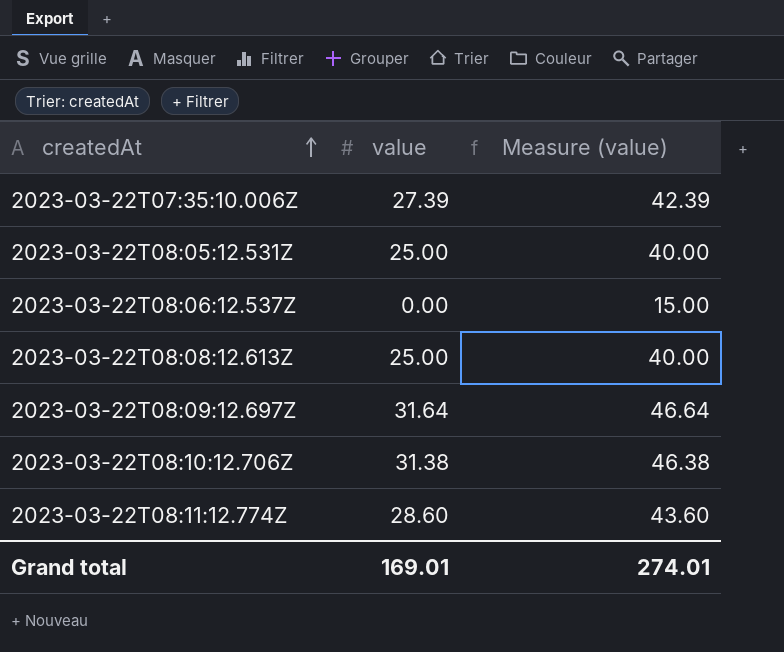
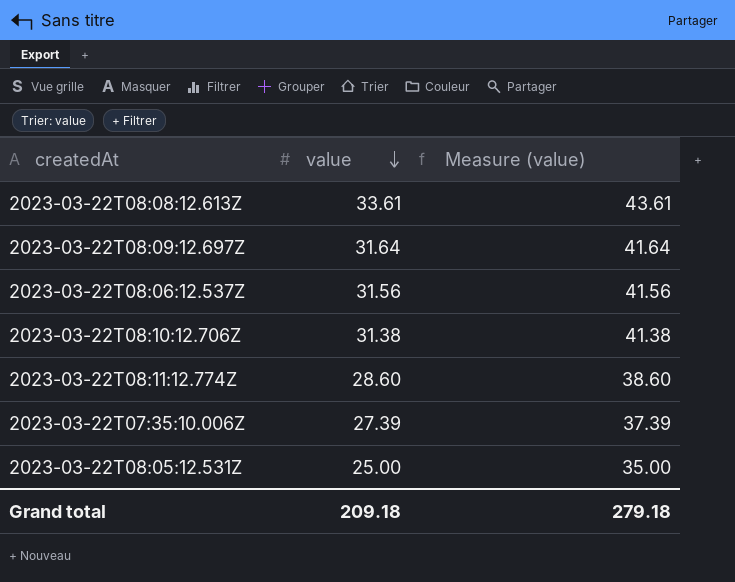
row order: createdAt ascending -> value descending
column Measure (value) | formula: [value] + 15 -> [value] + 10
2023-03-22T08:08:12.613Z | value: 25.00 -> 33.61
2023-03-22T08:06:12.537Z | value: 0.00 -> 31.56
Grand total | value: 169.01 -> 209.18
Grand total | Measure (value): 274.01 -> 279.18

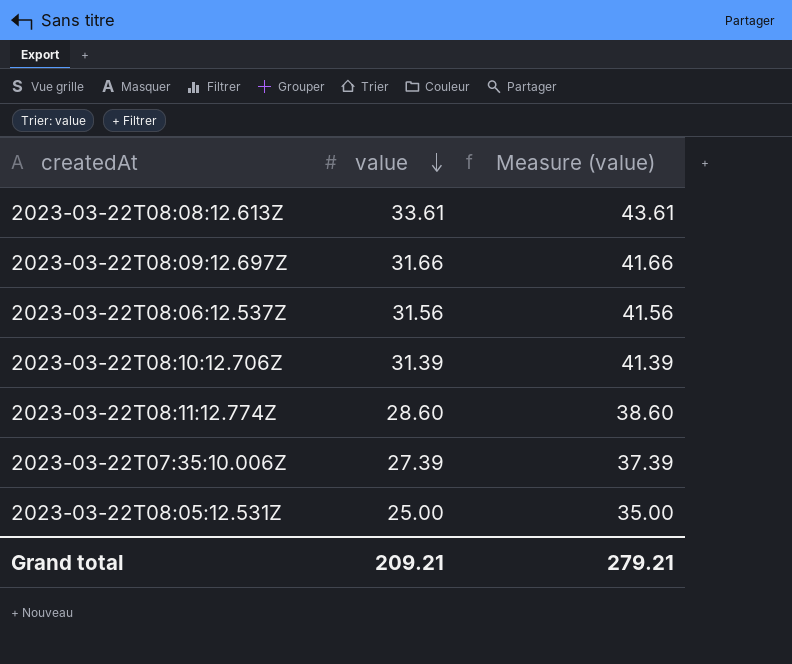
2023-03-22T08:09:12.697Z | value: 31.64 -> 31.66
2023-03-22T08:09:12.697Z | Measure (value): 41.64 -> 41.66
2023-03-22T08:10:12.706Z | value: 31.38 -> 31.39
2023-03-22T08:10:12.706Z | Measure (value): 41.38 -> 41.39
Grand total | value: 209.18 -> 209.21
Grand total | Measure (value): 279.18 -> 279.21

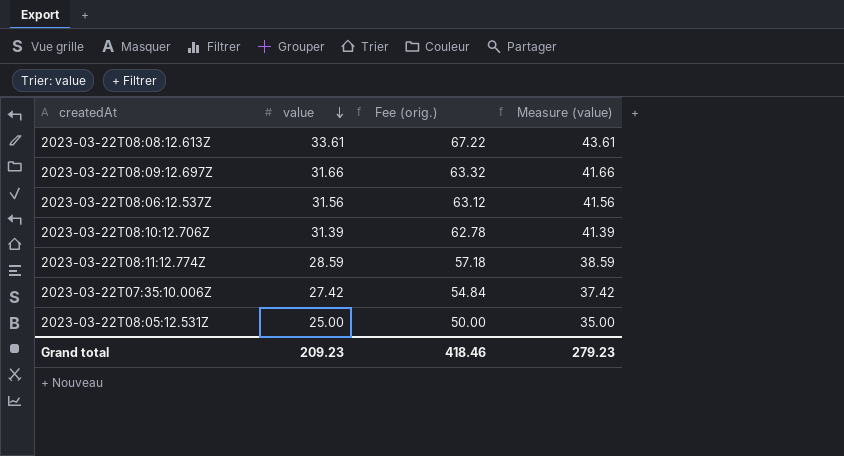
column Fee (orig.) | formula: none -> [value] * 2
2023-03-22T08:11:12.774Z | value: 28.60 -> 28.59
2023-03-22T08:11:12.774Z | Measure (value): 38.60 -> 38.59
2023-03-22T07:35:10.006Z | value: 27.39 -> 27.42
2023-03-22T07:35:10.006Z | Measure (value): 37.39 -> 37.42
Grand total | value: 209.21 -> 209.23
Grand total | Measure (value): 279.21 -> 279.23

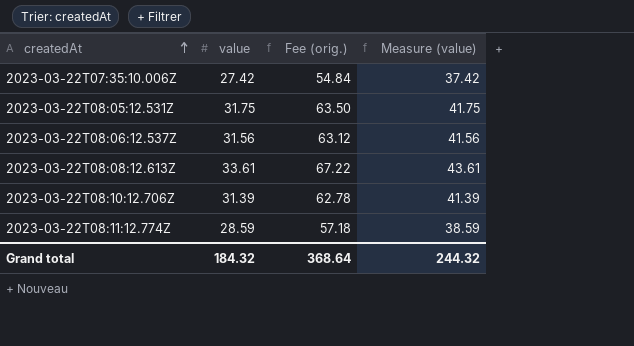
row order: value descending -> createdAt ascending
row 2023-03-22T08:09:12.697Z: 31.66 | 63.32 | 41.66 -> none
2023-03-22T08:05:12.531Z | value: 25.00 -> 31.75
2023-03-22T08:05:12.531Z | Fee (orig.): 50.00 -> 63.50
2023-03-22T08:05:12.531Z | Measure (value): 35.00 -> 41.75
Grand total | value: 209.23 -> 184.32
Grand total | Fee (orig.): 418.46 -> 368.64
Grand total | Measure (value): 279.23 -> 244.32

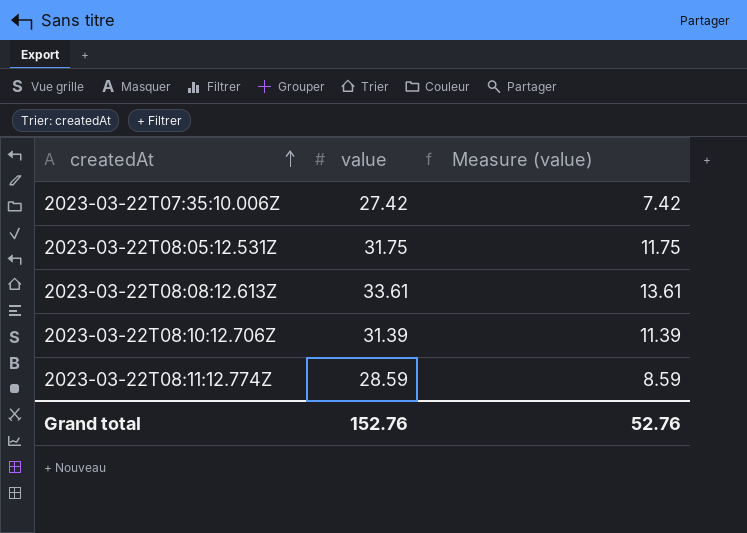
column Fee (orig.) | formula: [value] * 2 -> none
column Measure (value) | formula: [value] + 10 -> [value] - 20
row 2023-03-22T08:06:12.537Z: 31.56 | 63.12 | 41.56 -> none
Grand total | value: 184.32 -> 152.76
Grand total | Measure (value): 244.32 -> 52.76

